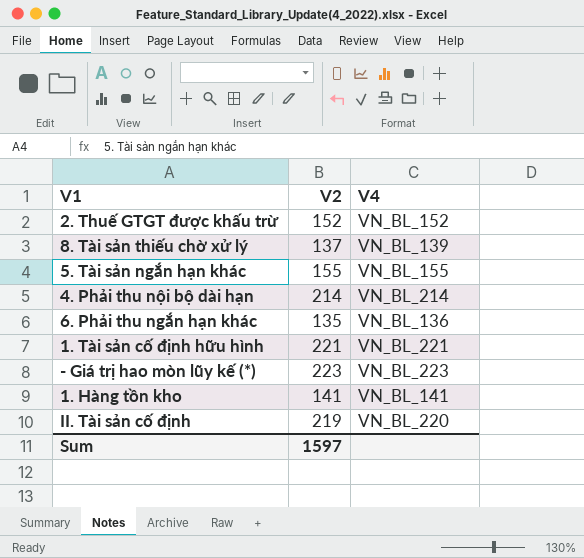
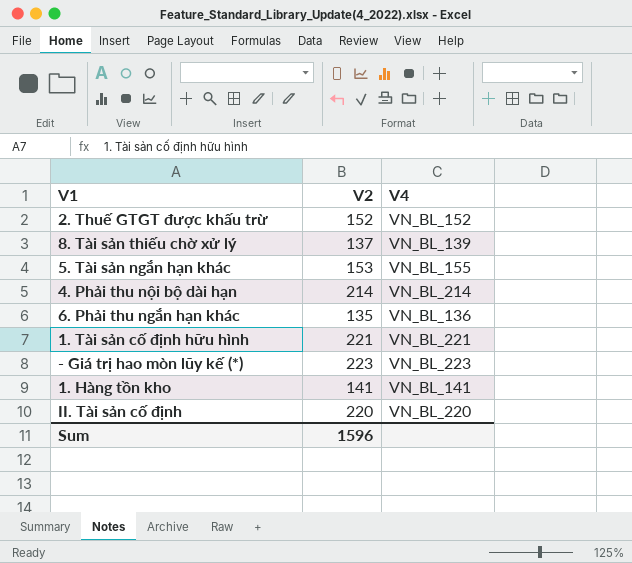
5. Tài sản ngắn hạn khác | V2: 155 -> 153
II. Tài sản cố định | V2: 219 -> 220
Sum | V2: 1597 -> 1596

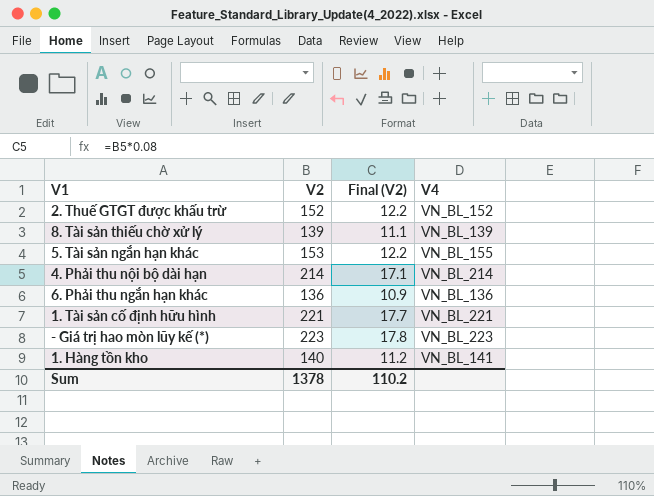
column Final (V2) | formula: none -> [V2] * 0.08
row II. Tài sản cố định: 220 | VN_BL_220 -> none
8. Tài sản thiếu chờ xử lý | V2: 137 -> 139
6. Phải thu ngắn hạn khác | V2: 135 -> 136
1. Hàng tồn kho | V2: 141 -> 140
Sum | V2: 1596 -> 1378

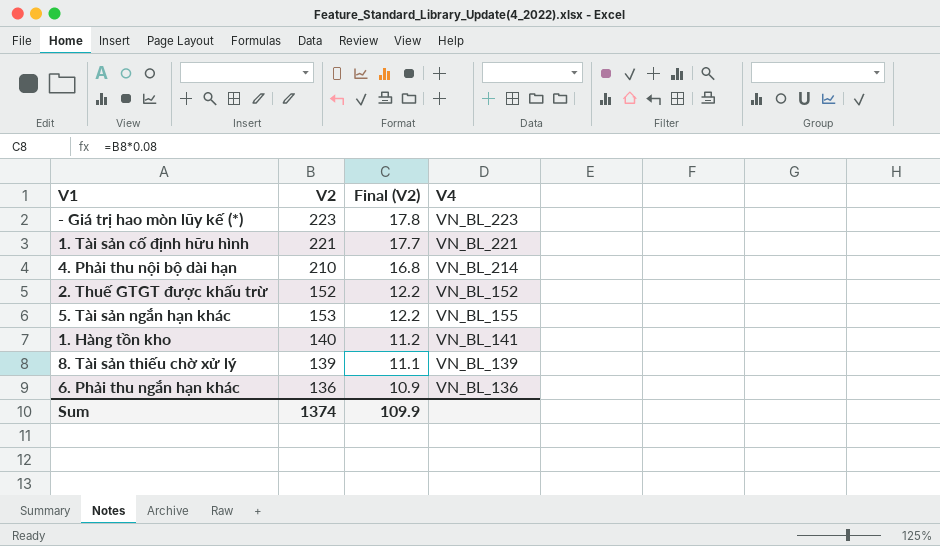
row order: none -> Final (V2) descending
4. Phải thu nội bộ dài hạn | V2: 214 -> 210
4. Phải thu nội bộ dài hạn | Final (V2): 17.1 -> 16.8
Sum | V2: 1378 -> 1374
Sum | Final (V2): 110.2 -> 109.9

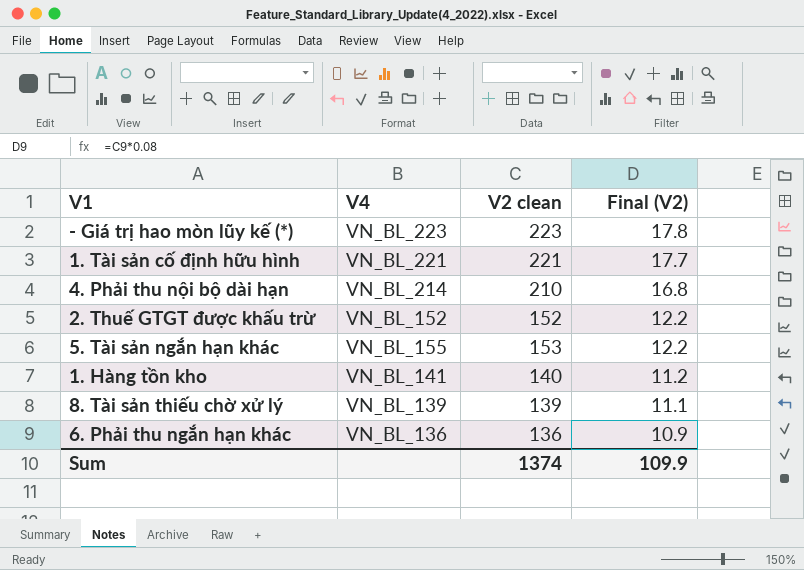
column V4 | position: 4 -> 2
column name: V2 -> V2 clean

